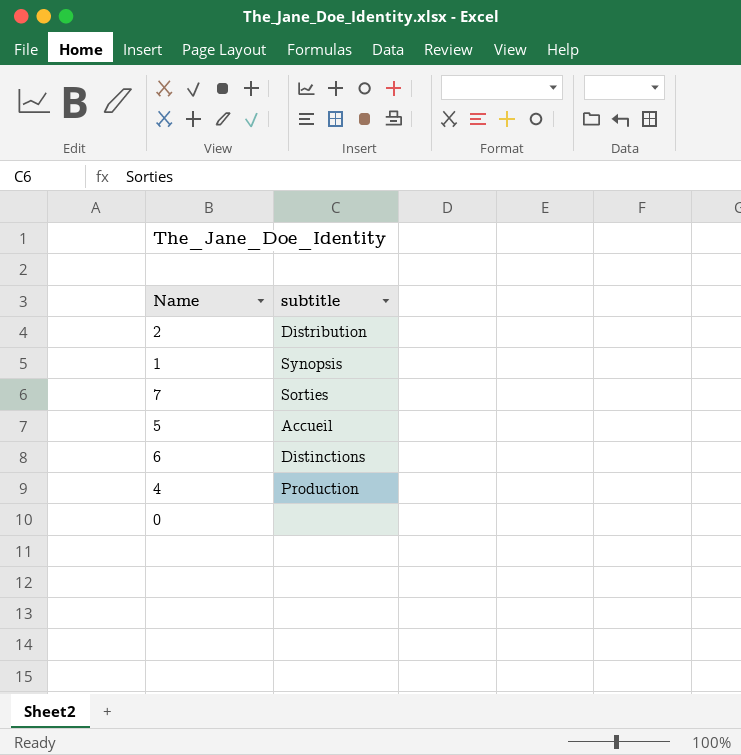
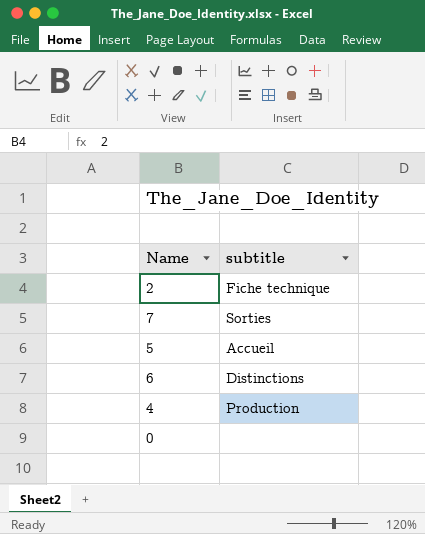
row 1: Synopsis -> none
2 | subtitle: Distribution -> Fiche technique

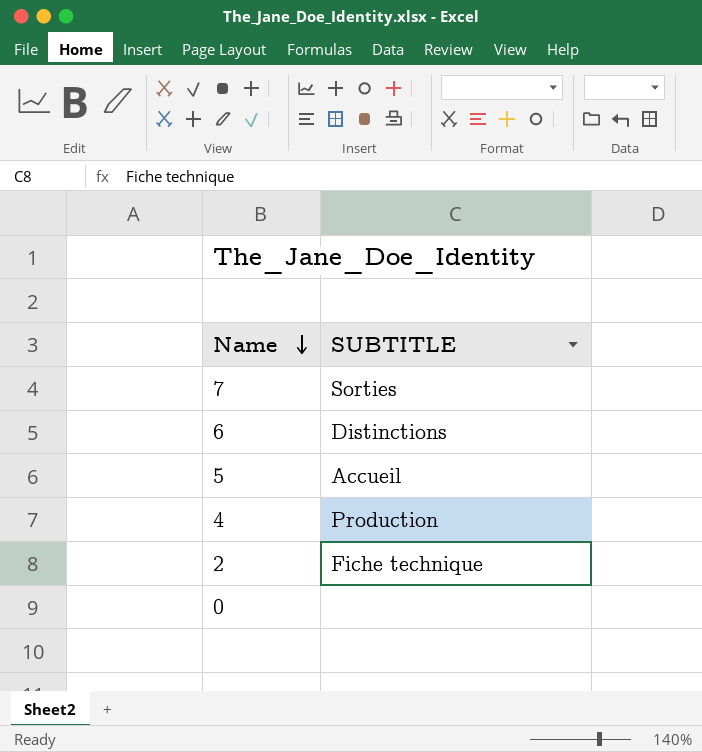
row order: none -> Name descending
column name: subtitle -> SUBTITLE

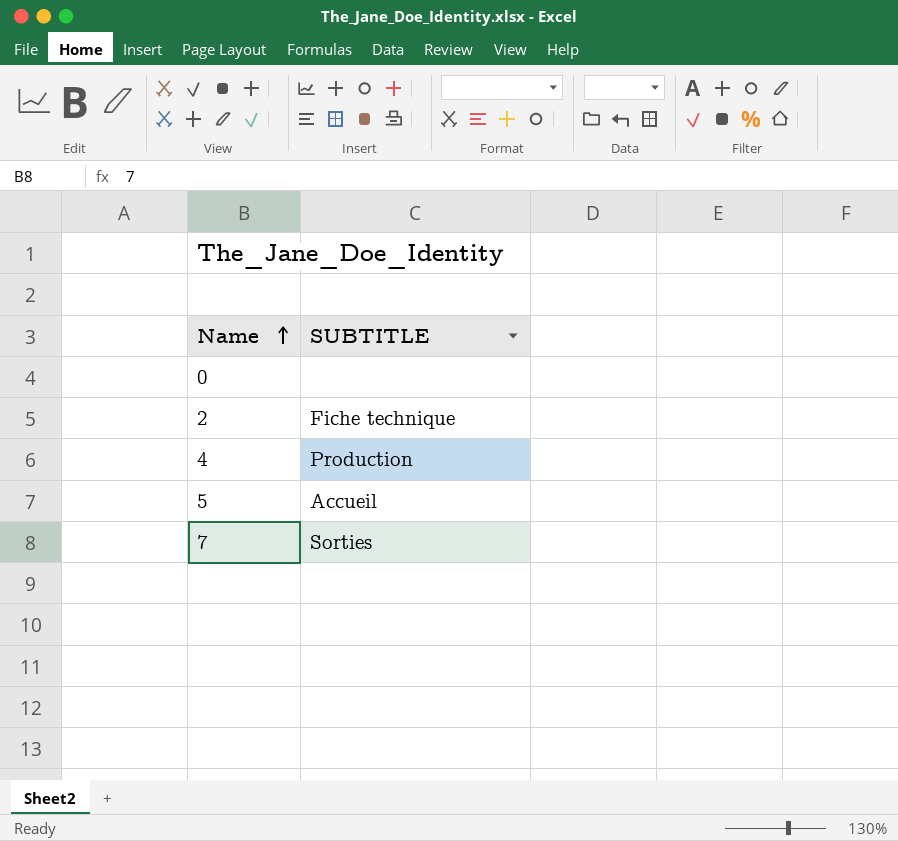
row order: Name descending -> Name ascending
row 6: Distinctions -> none

